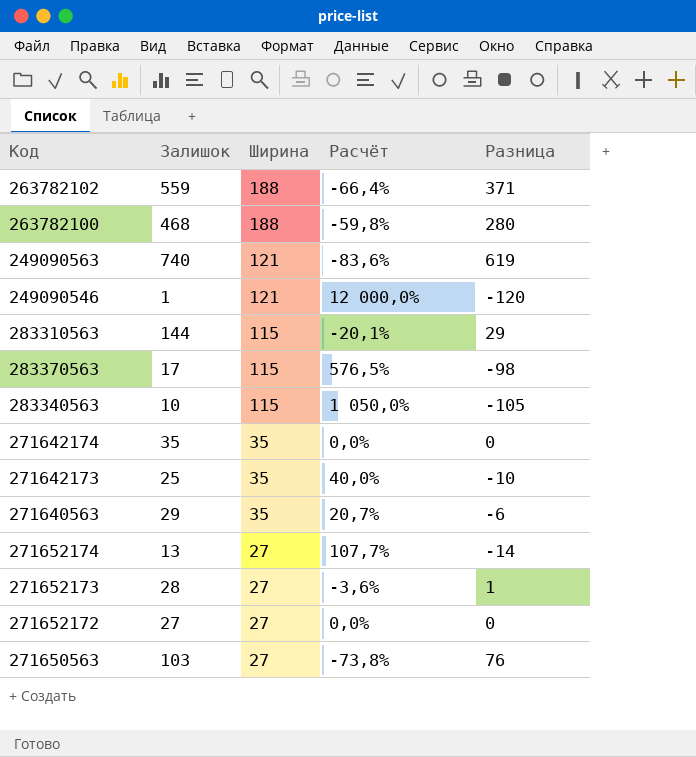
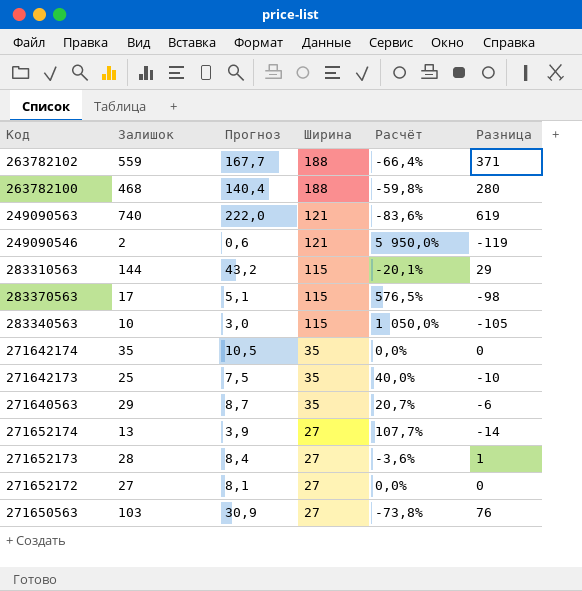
column Прогноз | formula: none -> [Залишок] * 0,3
249090546 | Залишок: 1 -> 2
249090546 | Расчёт: 12 000,0% -> 5 950,0%
249090546 | Разница: -120 -> -119

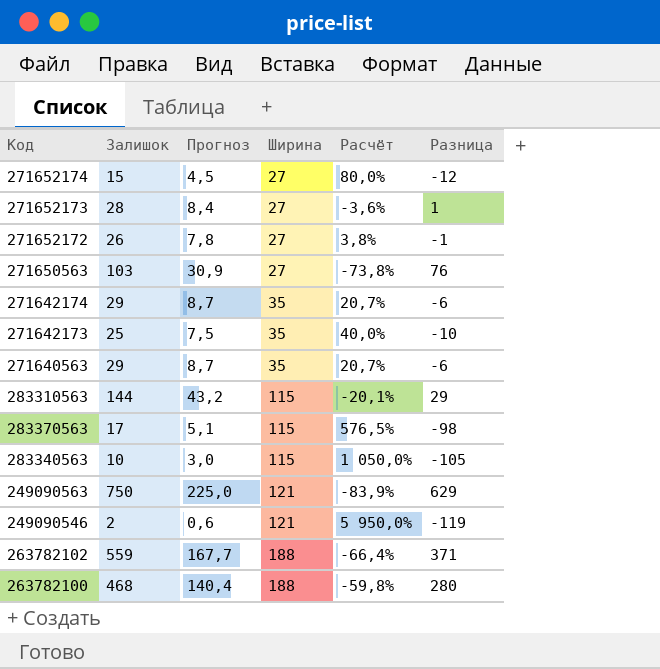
row order: Ширина descending -> Ширина ascending
271652174 | Залишок: 13 -> 15
271652174 | Прогноз: 3,9 -> 4,5
271652174 | Расчёт: 107,7% -> 80,0%
271652174 | Разница: -14 -> -12
271652172 | Залишок: 27 -> 26
271652172 | Прогноз: 8,1 -> 7,8
271652172 | Расчёт: 0,0% -> 3,8%
271652172 | Разница: 0 -> -1
271642174 | Залишок: 35 -> 29
271642174 | Прогноз: 10,5 -> 8,7
271642174 | Расчёт: 0,0% -> 20,7%
271642174 | Разница: 0 -> -6
249090563 | Залишок: 740 -> 750
249090563 | Прогноз: 222,0 -> 225,0
249090563 | Расчёт: -83,6% -> -83,9%
249090563 | Разница: 619 -> 629

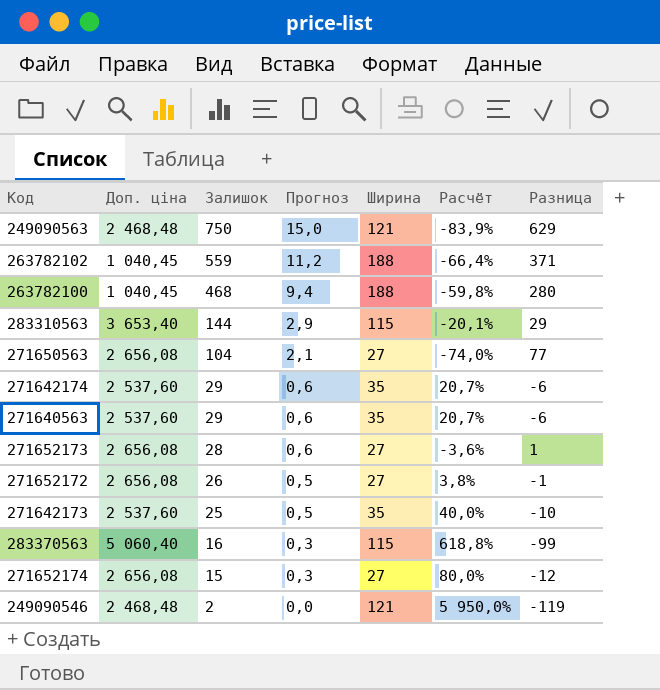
row order: Ширина ascending -> Залишок descending
column Доп. ціна | position: none -> 2
column Прогноз | formula: [Залишок] * 0,3 -> [Залишок] * 0,02
row 283340563: 10 | 3,0 | 115 | 1 050,0% | -105 -> none
271650563 | Залишок: 103 -> 104
271650563 | Расчёт: -73,8% -> -74,0%
271650563 | Разница: 76 -> 77
283370563 | Залишок: 17 -> 16
283370563 | Расчёт: 576,5% -> 618,8%
283370563 | Разница: -98 -> -99

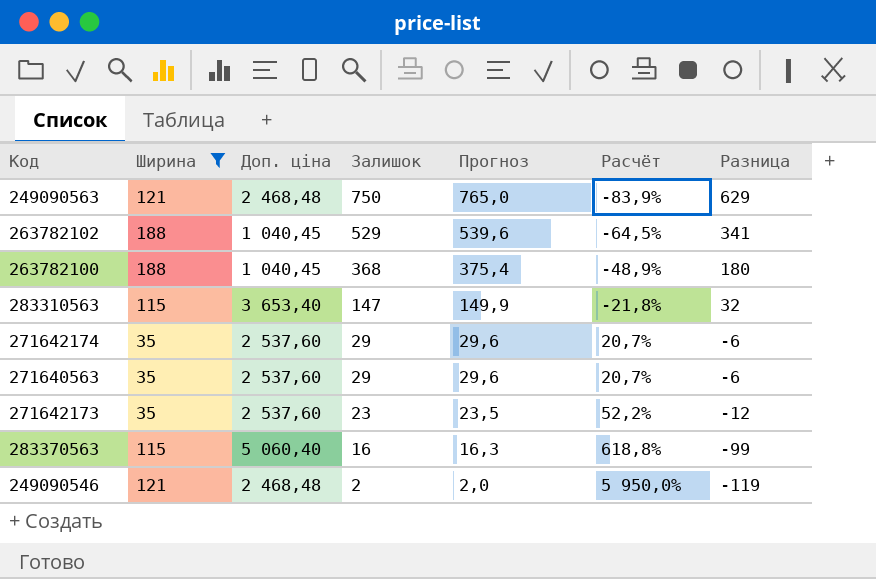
filter: none -> Ширина != 27
column Ширина | position: 5 -> 2
column Прогноз | formula: [Залишок] * 0,02 -> [Залишок] * 1,02
263782102 | Залишок: 559 -> 529
263782102 | Расчёт: -66,4% -> -64,5%
263782102 | Разница: 371 -> 341
263782100 | Залишок: 468 -> 368
263782100 | Расчёт: -59,8% -> -48,9%
263782100 | Разница: 280 -> 180
283310563 | Залишок: 144 -> 147
283310563 | Расчёт: -20,1% -> -21,8%
283310563 | Разница: 29 -> 32
271642173 | Залишок: 25 -> 23
271642173 | Расчёт: 40,0% -> 52,2%
271642173 | Разница: -10 -> -12

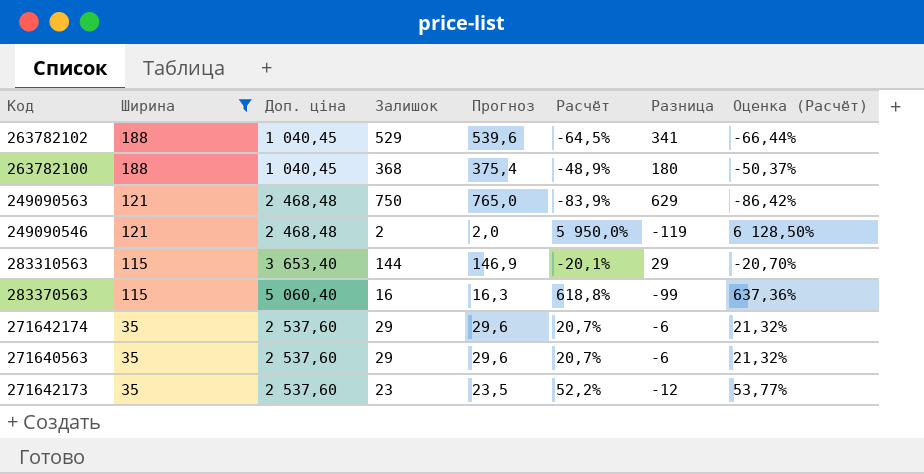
row order: Залишок descending -> Ширина descending
column Оценка (Расчёт) | formula: none -> [Расчёт] * 1,03
283310563 | Залишок: 147 -> 144
283310563 | Прогноз: 149,9 -> 146,9
283310563 | Расчёт: -21,8% -> -20,1%
283310563 | Разница: 32 -> 29

